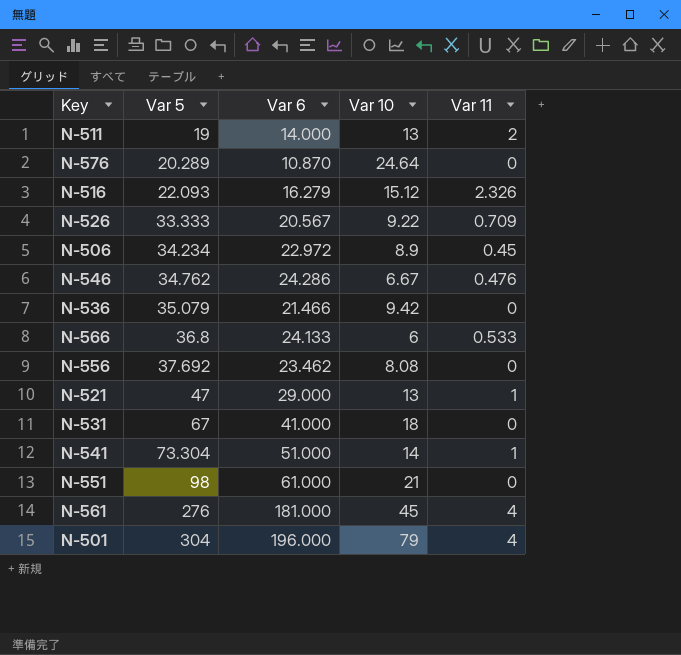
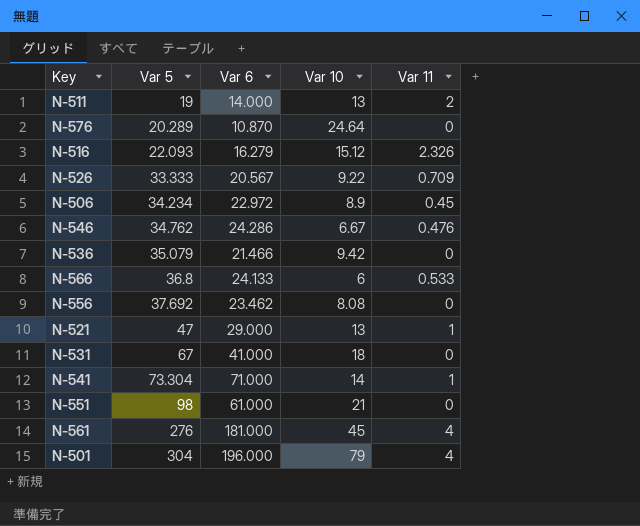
N-541 | Var 6: 51.000 -> 71.000

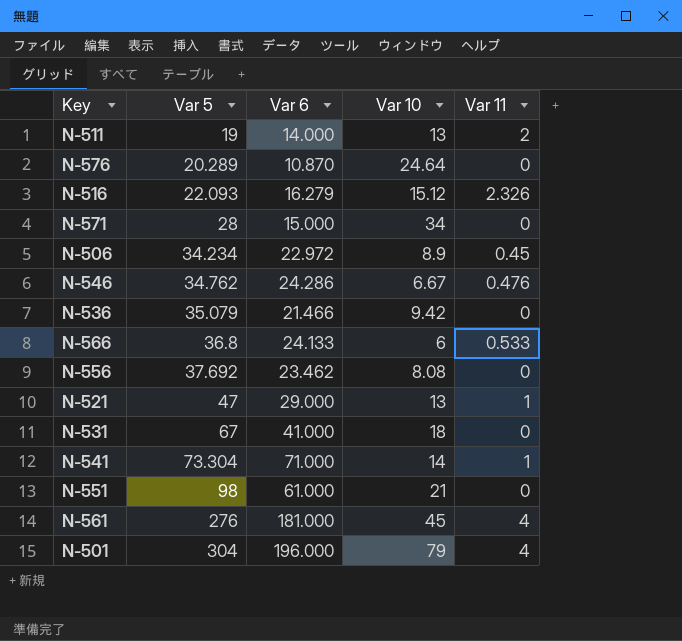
row N-526: 33.333 | 20.567 | 9.22 | 0.709 -> none
row N-571: none -> 28 | 15.000 | 34 | 0

